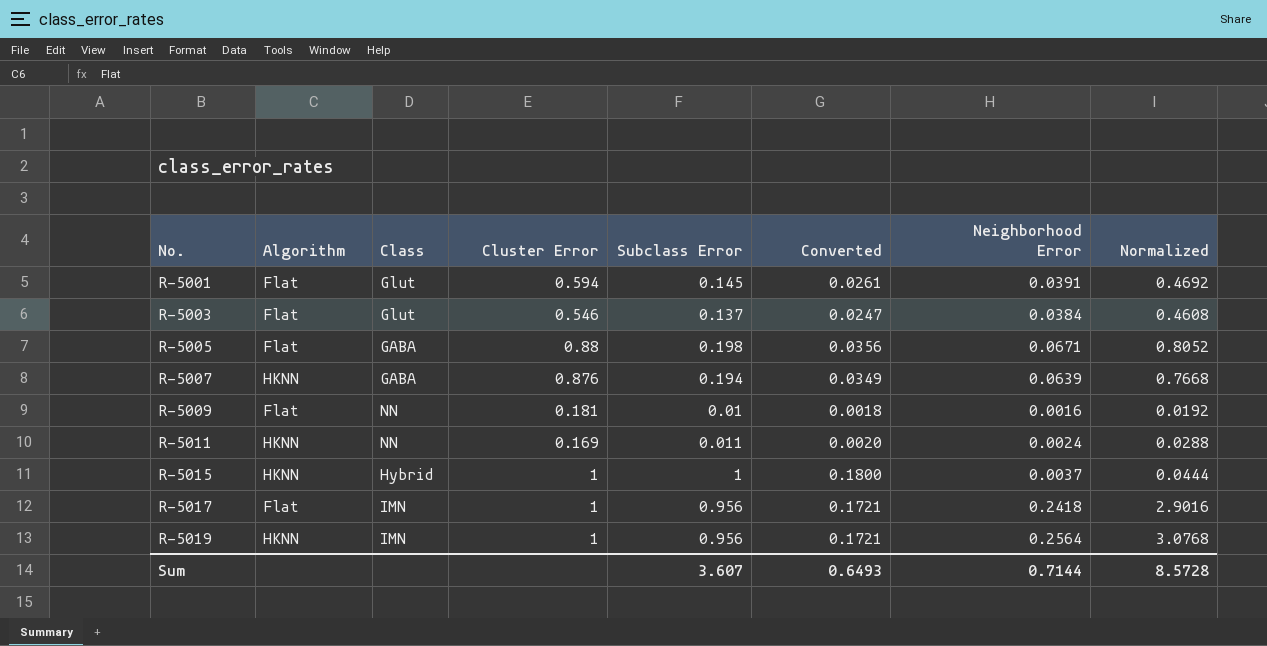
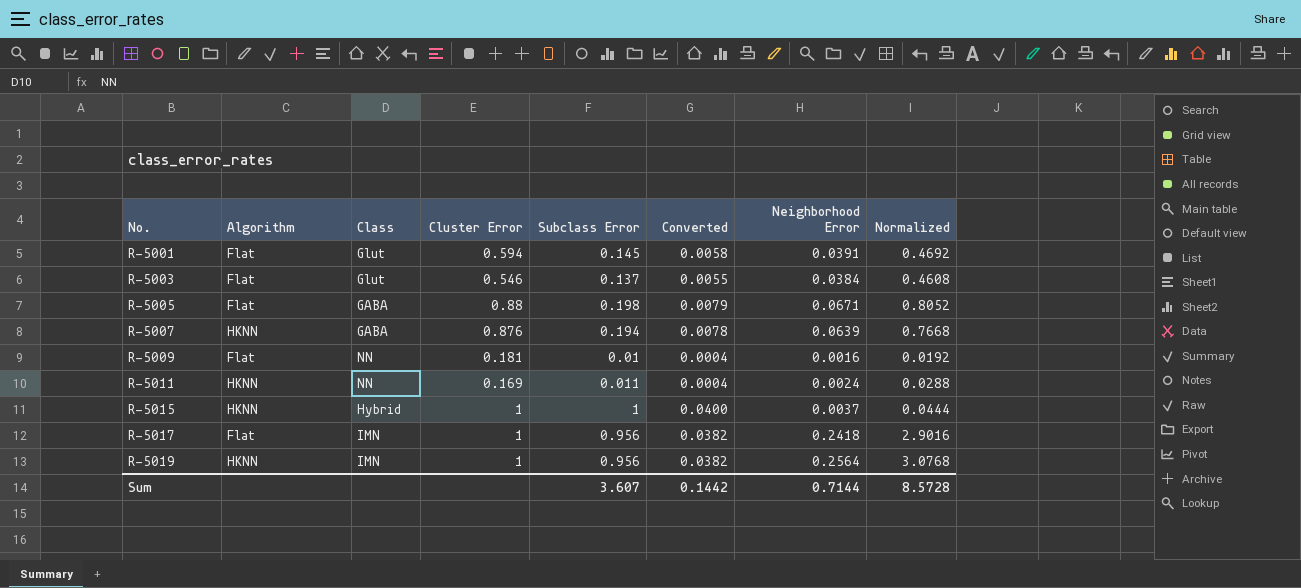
column Converted | formula: [Subclass Error] * 0.18 -> [Subclass Error] * 0.04
Sum | Converted: 0.6493 -> 0.1442

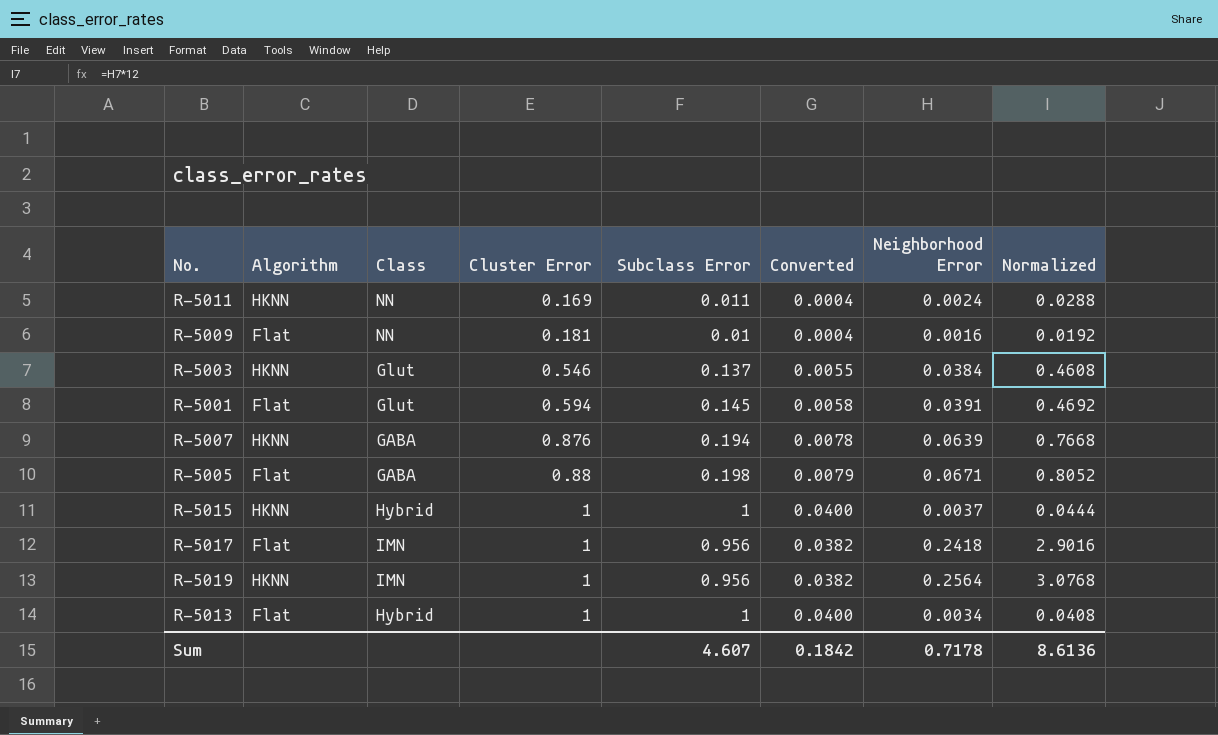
row order: No. ascending -> Cluster Error ascending
R-5003 | Algorithm: Flat -> HKNN
row R-5013: none -> Flat | Hybrid | 1 | 1 | 0.0400 | 0.0034 | 0.0408
Sum | Subclass Error: 3.607 -> 4.607
Sum | Converted: 0.1442 -> 0.1842
Sum | Neighborhood Error: 0.7144 -> 0.7178
Sum | Normalized: 8.5728 -> 8.6136

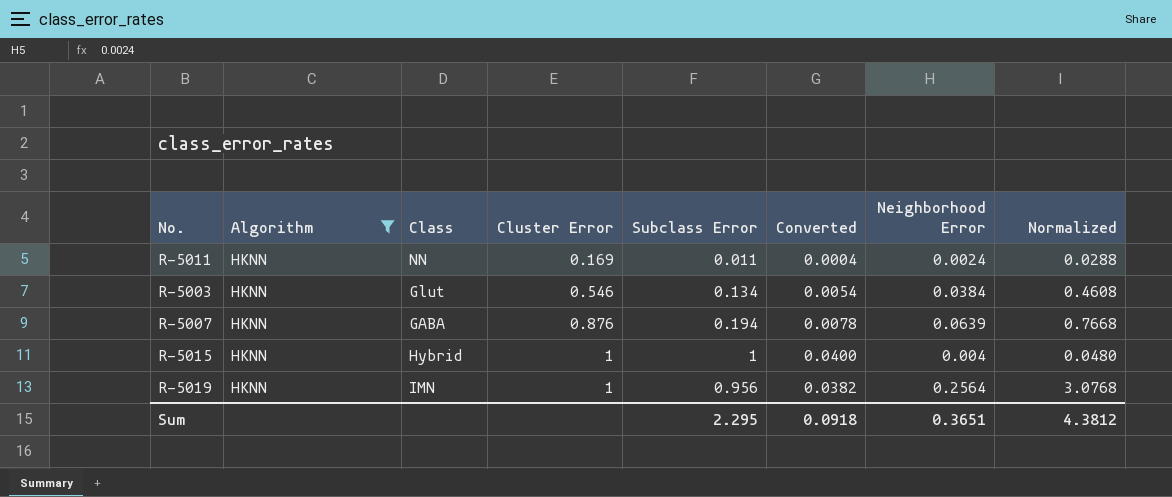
filter: none -> Algorithm = HKNN
R-5003 | Subclass Error: 0.137 -> 0.134
R-5003 | Converted: 0.0055 -> 0.0054
R-5015 | Neighborhood Error: 0.0037 -> 0.004
R-5015 | Normalized: 0.0444 -> 0.0480
Sum | Subclass Error: 4.607 -> 2.295
Sum | Converted: 0.1842 -> 0.0918
Sum | Neighborhood Error: 0.7178 -> 0.3651
Sum | Normalized: 8.6136 -> 4.3812

